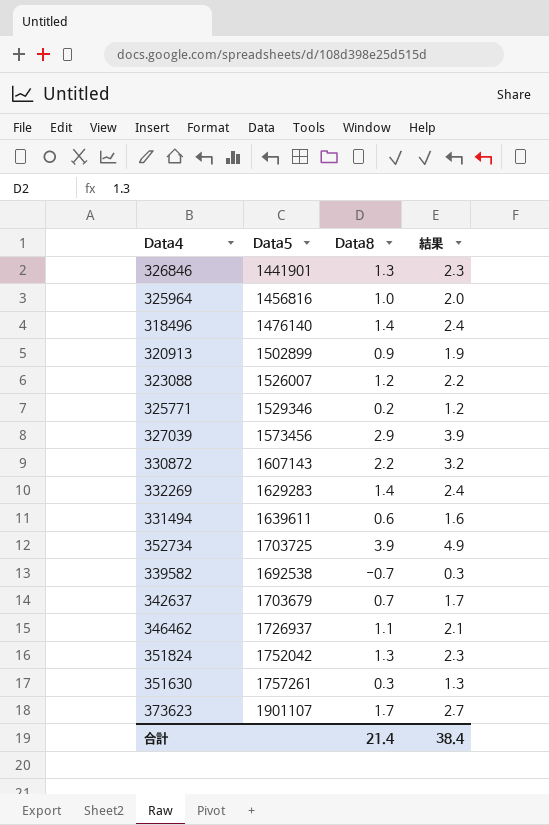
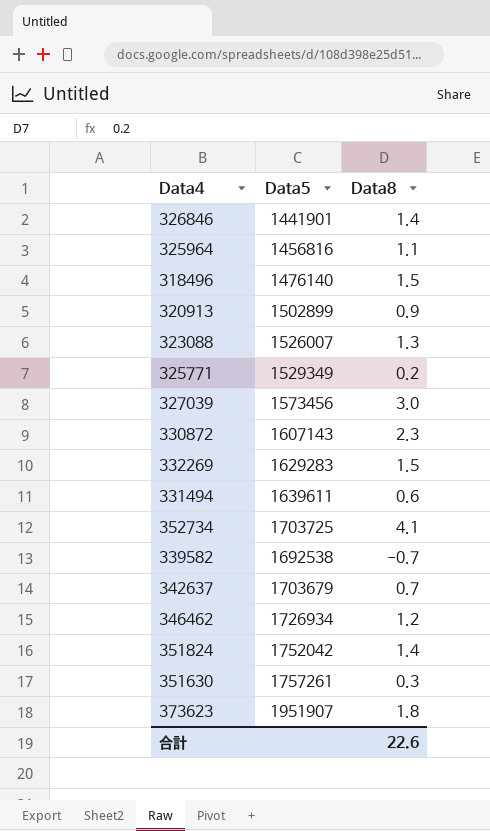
column 結果 | formula: [Data8] + 1 -> none
326846 | Data8: 1.3 -> 1.4
325964 | Data8: 1.0 -> 1.1
318496 | Data8: 1.4 -> 1.5
323088 | Data8: 1.2 -> 1.3
325771 | Data5: 1529346 -> 1529349
327039 | Data8: 2.9 -> 3.0
330872 | Data8: 2.2 -> 2.3
332269 | Data8: 1.4 -> 1.5
352734 | Data8: 3.9 -> 4.1
346462 | Data5: 1726937 -> 1726934
346462 | Data8: 1.1 -> 1.2
351824 | Data8: 1.3 -> 1.4
373623 | Data5: 1901107 -> 1951907
373623 | Data8: 1.7 -> 1.8
合計 | Data8: 21.4 -> 22.6

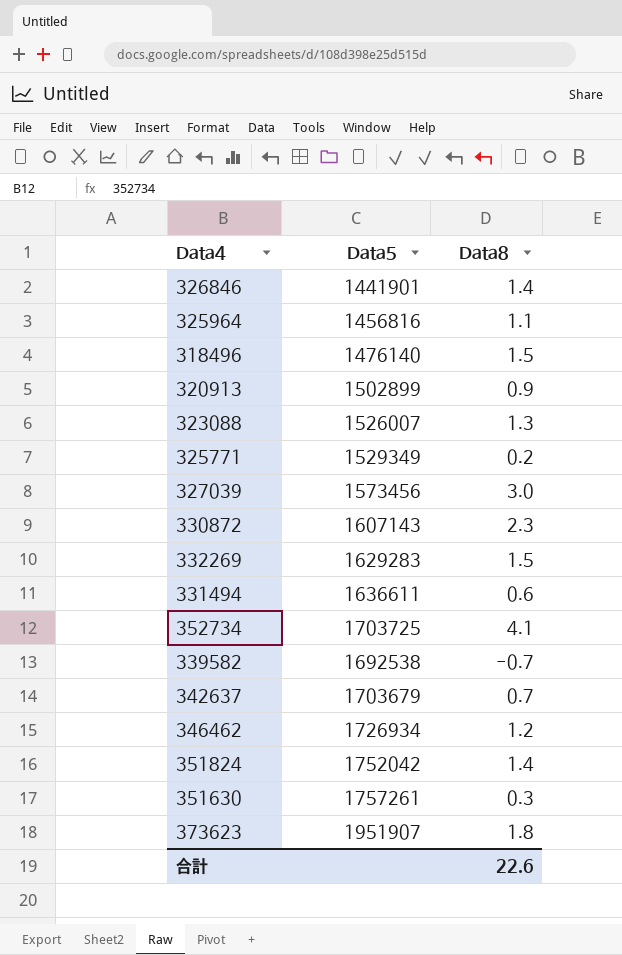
331494 | Data5: 1639611 -> 1636611

